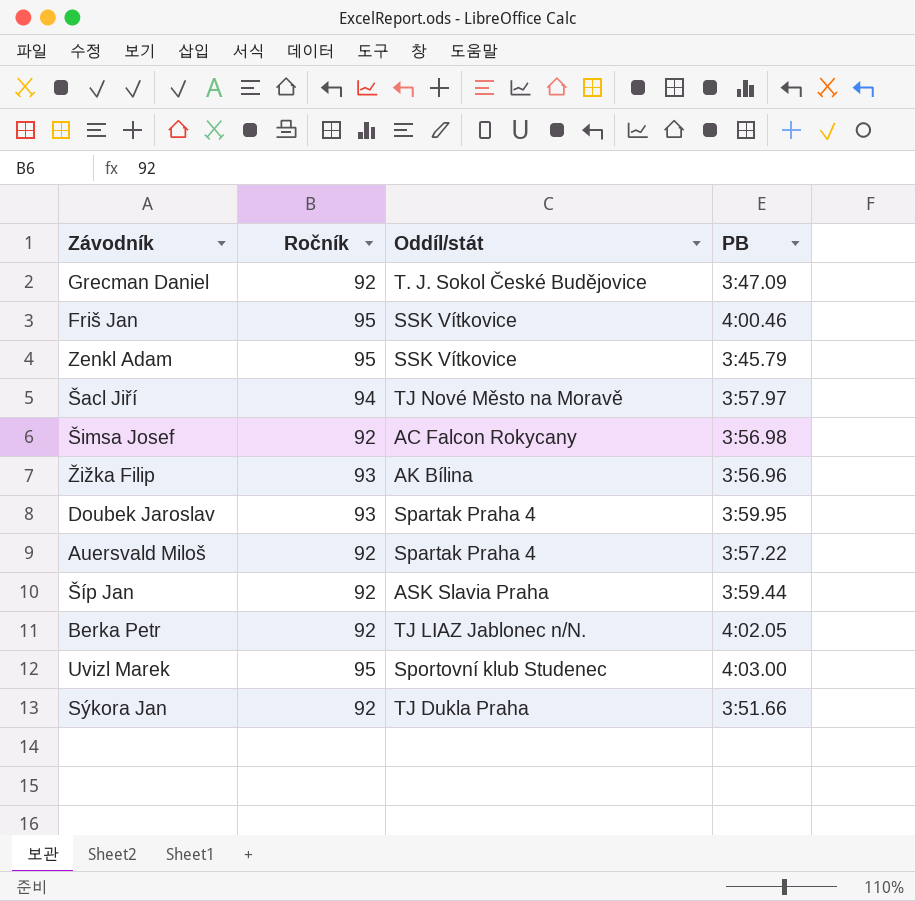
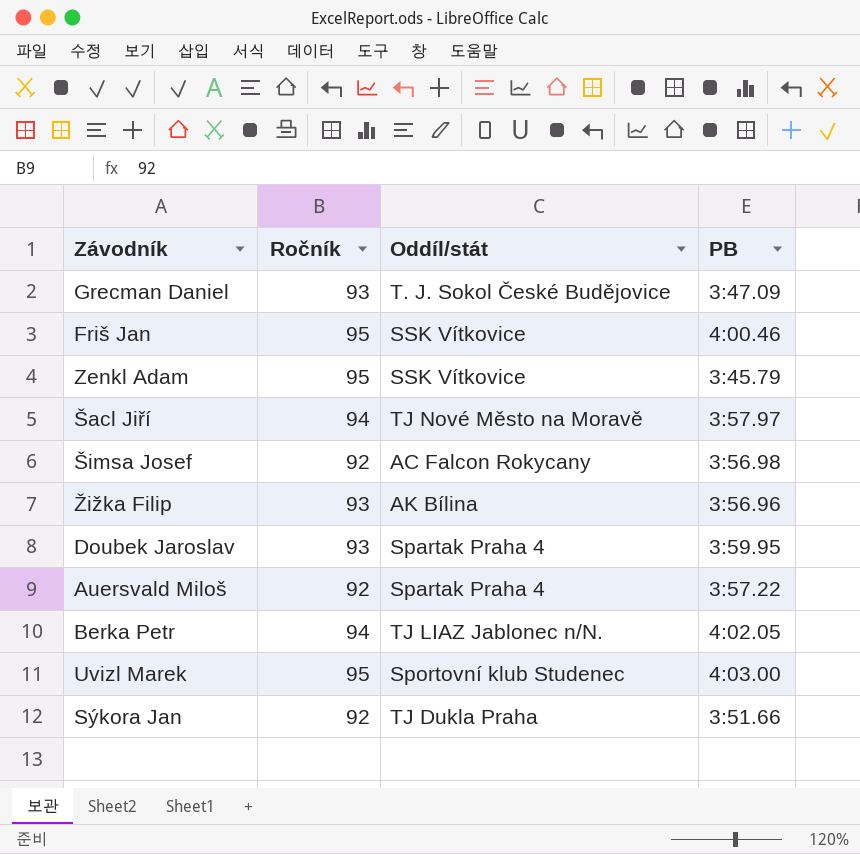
row Šíp Jan: 92 | ASK Slavia Praha | 3:59.44 -> none
Grecman Daniel | Ročník: 92 -> 93
Berka Petr | Ročník: 92 -> 94

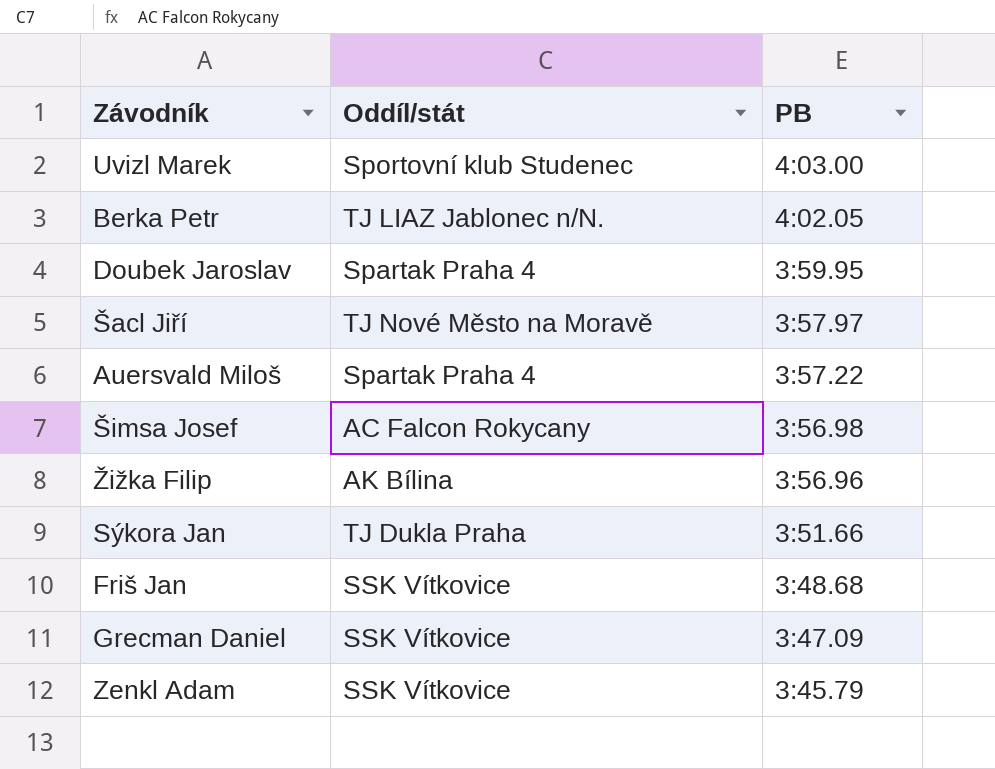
row order: none -> PB descending
column Ročník | position: 2 -> none
Friš Jan | PB: 4:00.46 -> 3:48.68
Grecman Daniel | Oddíl/stát: T. J. Sokol České Budějovice -> SSK Vítkovice

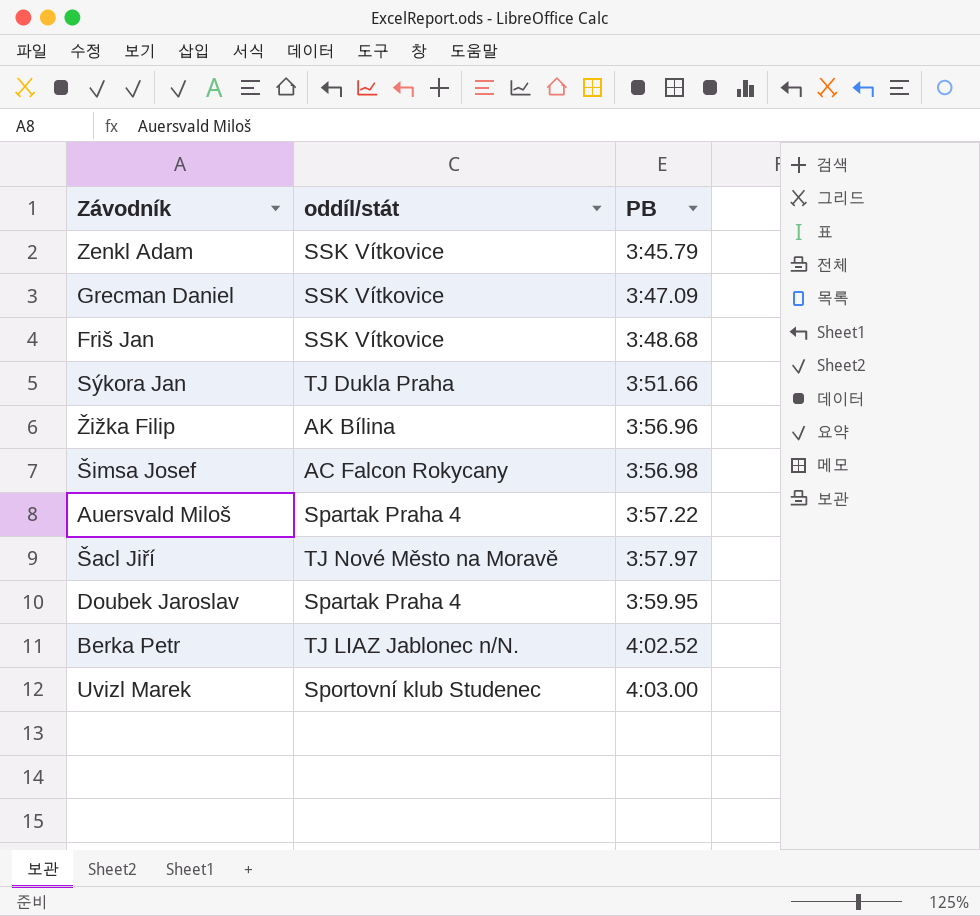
row order: PB descending -> PB ascending
column name: Oddíl/stát -> oddíl/stát
Berka Petr | PB: 4:02.05 -> 4:02.52

